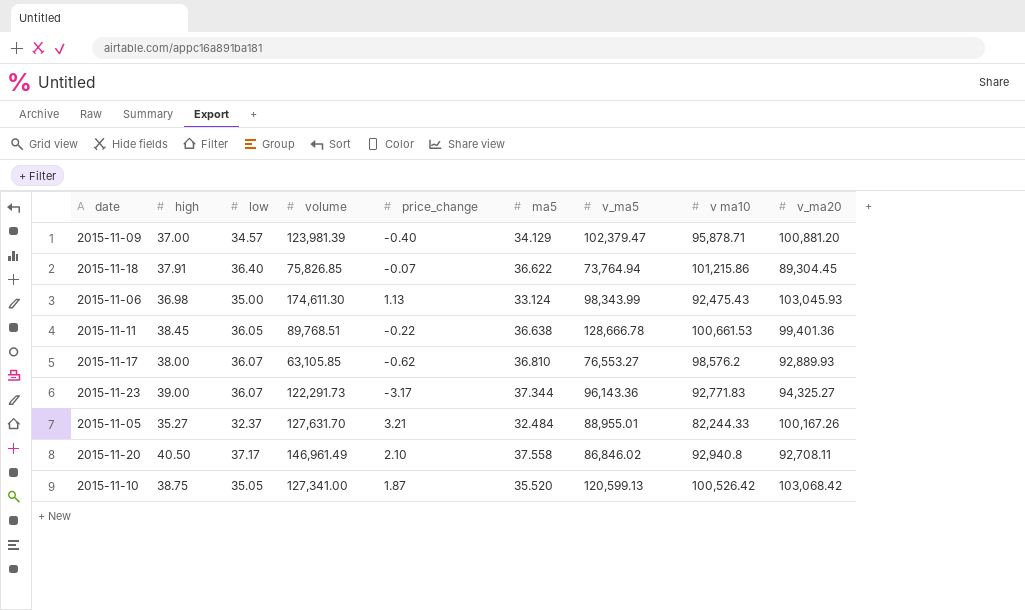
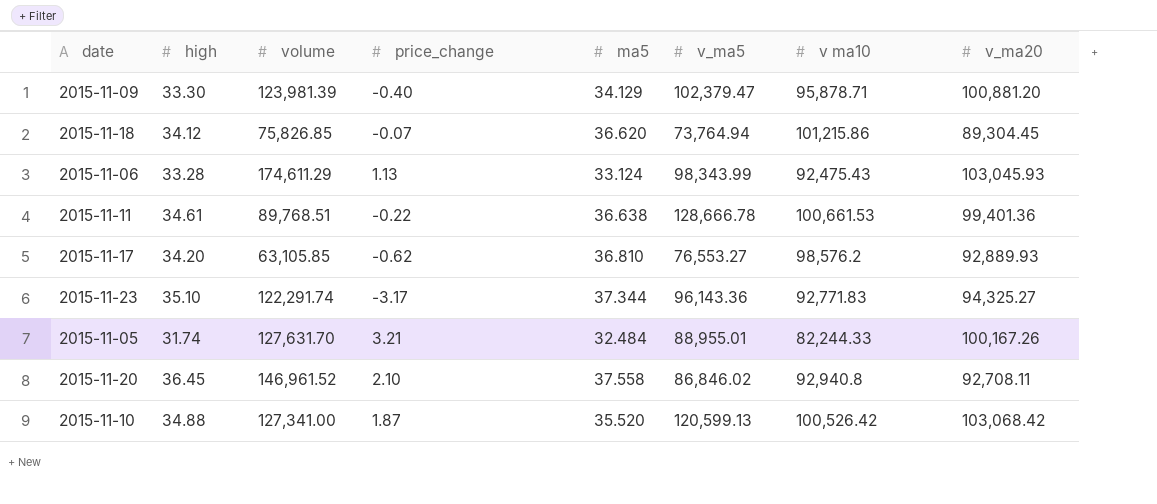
column low | position: 3 -> none
2015-11-09 | high: 37.00 -> 33.30
2015-11-18 | high: 37.91 -> 34.12
2015-11-18 | ma5: 36.622 -> 36.620
2015-11-06 | high: 36.98 -> 33.28
2015-11-06 | volume: 174,611.30 -> 174,611.29
2015-11-11 | high: 38.45 -> 34.61
2015-11-17 | high: 38.00 -> 34.20
2015-11-23 | high: 39.00 -> 35.10
2015-11-23 | volume: 122,291.73 -> 122,291.74
2015-11-05 | high: 35.27 -> 31.74
2015-11-20 | high: 40.50 -> 36.45
2015-11-20 | volume: 146,961.49 -> 146,961.52
2015-11-10 | high: 38.75 -> 34.88

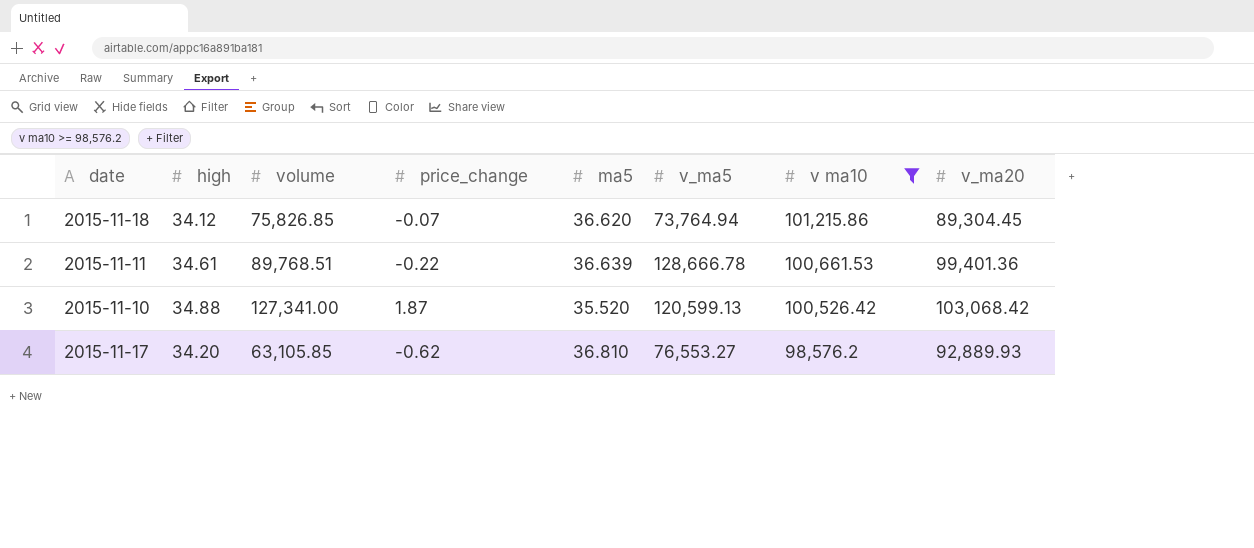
filter: none -> v ma10 >= 98,576.2
row order: none -> v ma10 descending
2015-11-11 | ma5: 36.638 -> 36.639

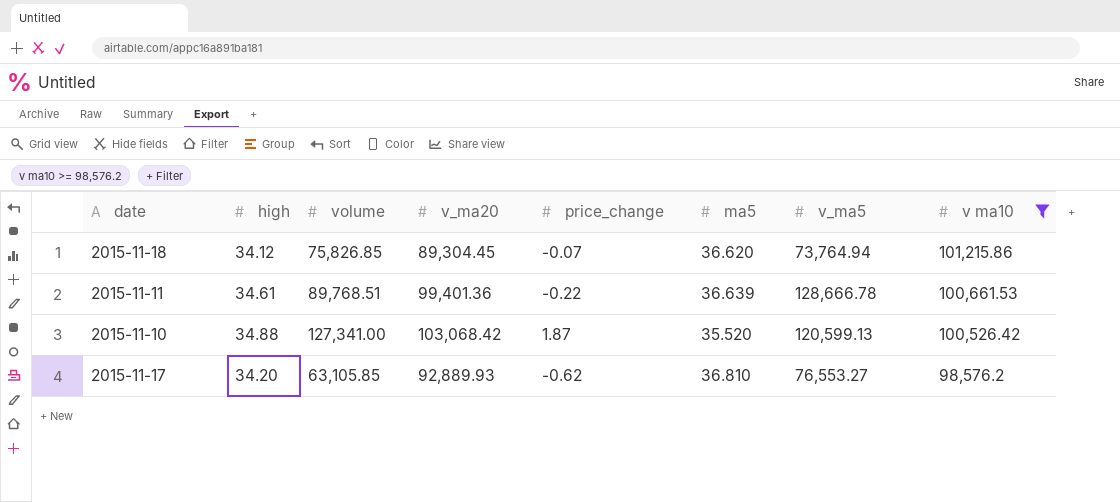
column v_ma20 | position: 8 -> 4

